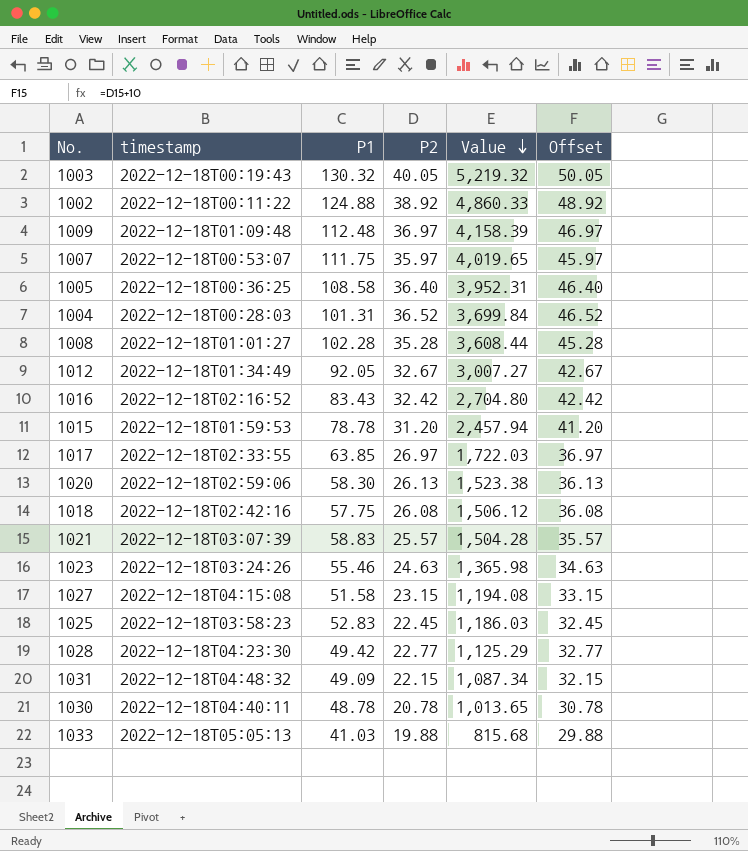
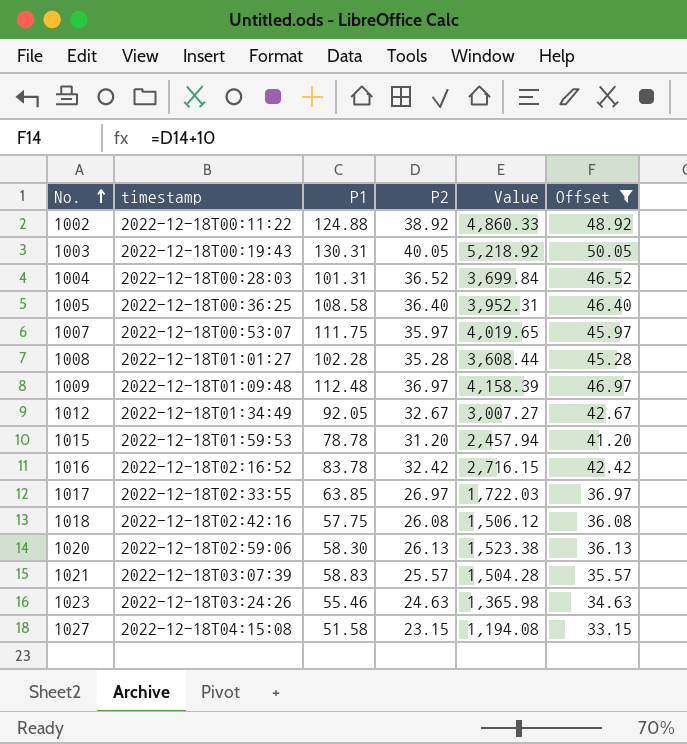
filter: none -> Offset >= 33.15
row order: Value descending -> No. ascending
1003 | P1: 130.32 -> 130.31
1003 | Value: 5,219.32 -> 5,218.92
1016 | P1: 83.43 -> 83.78
1016 | Value: 2,704.80 -> 2,716.15

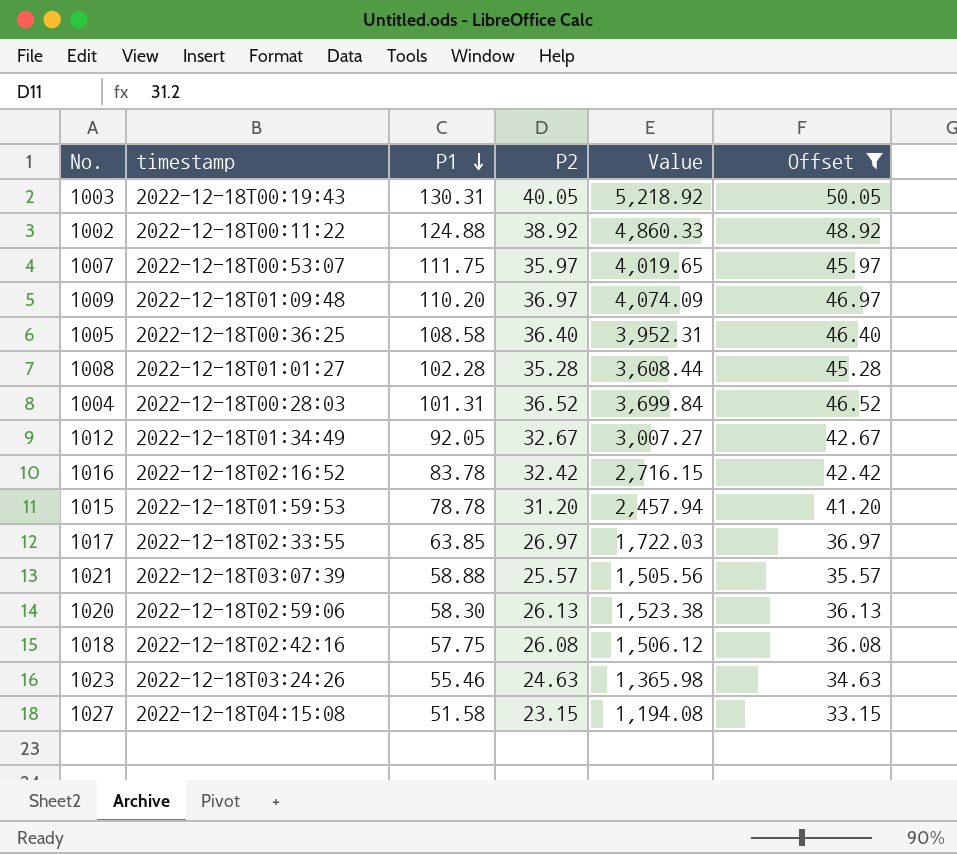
row order: No. ascending -> P1 descending
1009 | P1: 112.48 -> 110.20
1009 | Value: 4,158.39 -> 4,074.09
1021 | P1: 58.83 -> 58.88
1021 | Value: 1,504.28 -> 1,505.56

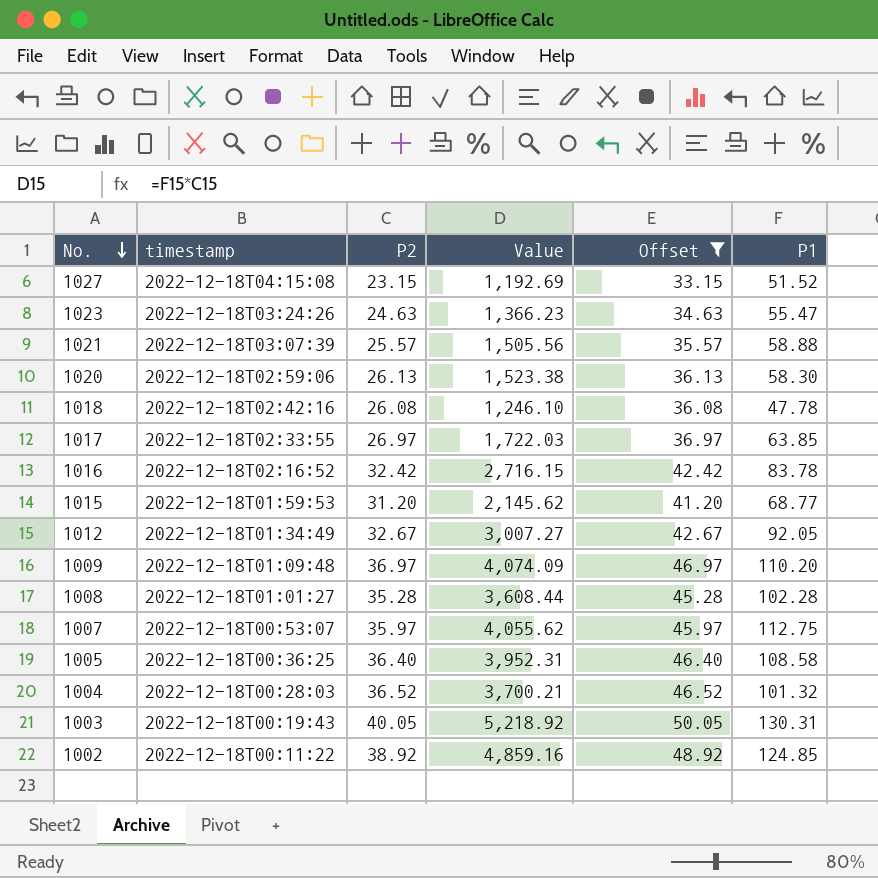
row order: P1 descending -> No. descending
column P1 | position: 3 -> 6
1027 | Value: 1,194.08 -> 1,192.69
1027 | P1: 51.58 -> 51.52
1023 | Value: 1,365.98 -> 1,366.23
1023 | P1: 55.46 -> 55.47
1018 | Value: 1,506.12 -> 1,246.10
1018 | P1: 57.75 -> 47.78
1015 | Value: 2,457.94 -> 2,145.62
1015 | P1: 78.78 -> 68.77
1007 | Value: 4,019.65 -> 4,055.62
1007 | P1: 111.75 -> 112.75
1004 | Value: 3,699.84 -> 3,700.21
1004 | P1: 101.31 -> 101.32
1002 | Value: 4,860.33 -> 4,859.16
1002 | P1: 124.88 -> 124.85

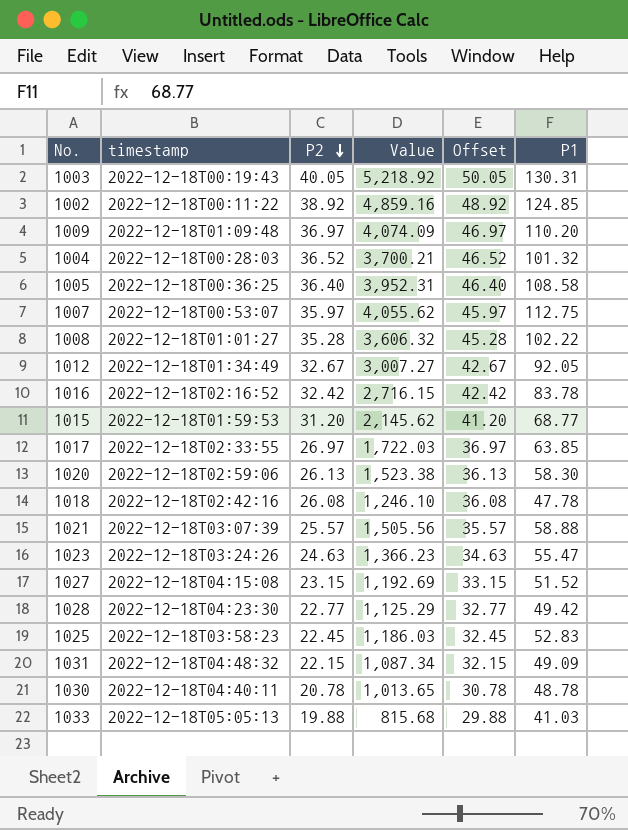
filter: Offset >= 33.15 -> none
row order: No. descending -> P2 descending
1008 | Value: 3,608.44 -> 3,606.32
1008 | P1: 102.28 -> 102.22

